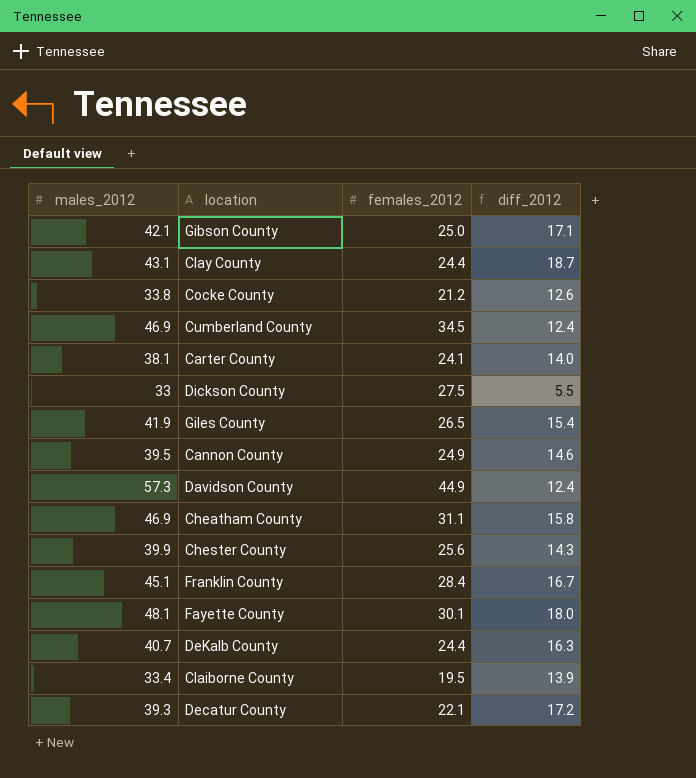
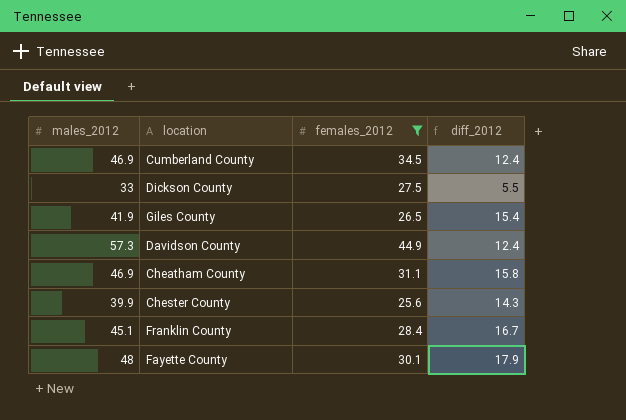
filter: none -> females_2012 >= 25.6
Fayette County | males_2012: 48.1 -> 48
Fayette County | diff_2012: 18.0 -> 17.9

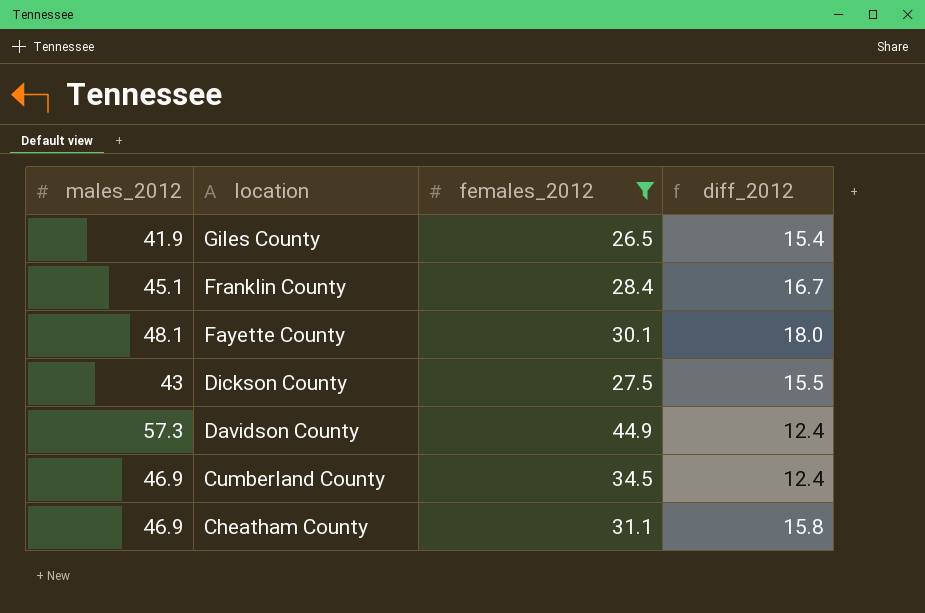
row order: none -> location descending
row Chester County: 39.9 | 25.6 | 14.3 -> none
Fayette County | males_2012: 48 -> 48.1
Fayette County | diff_2012: 17.9 -> 18.0
Dickson County | males_2012: 33 -> 43
Dickson County | diff_2012: 5.5 -> 15.5

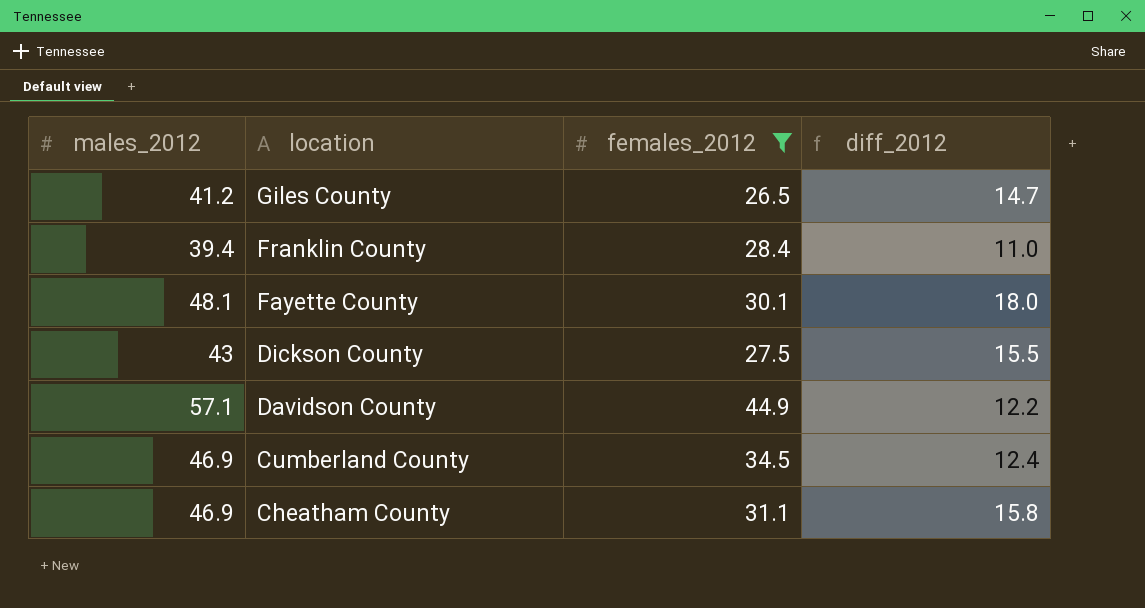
Giles County | males_2012: 41.9 -> 41.2
Giles County | diff_2012: 15.4 -> 14.7
Franklin County | males_2012: 45.1 -> 39.4
Franklin County | diff_2012: 16.7 -> 11.0
Davidson County | males_2012: 57.3 -> 57.1
Davidson County | diff_2012: 12.4 -> 12.2

